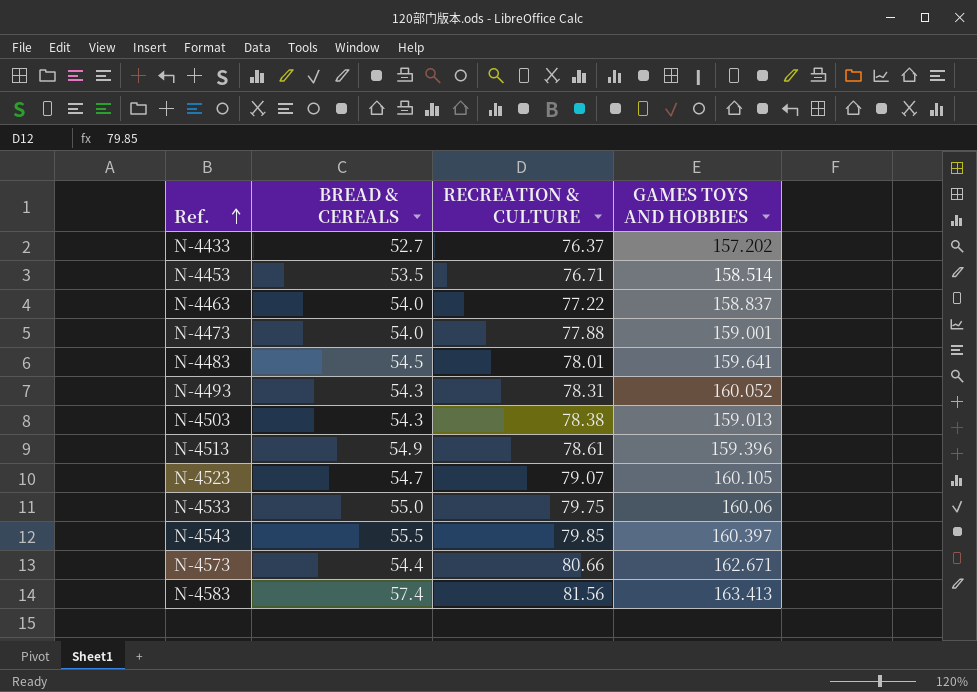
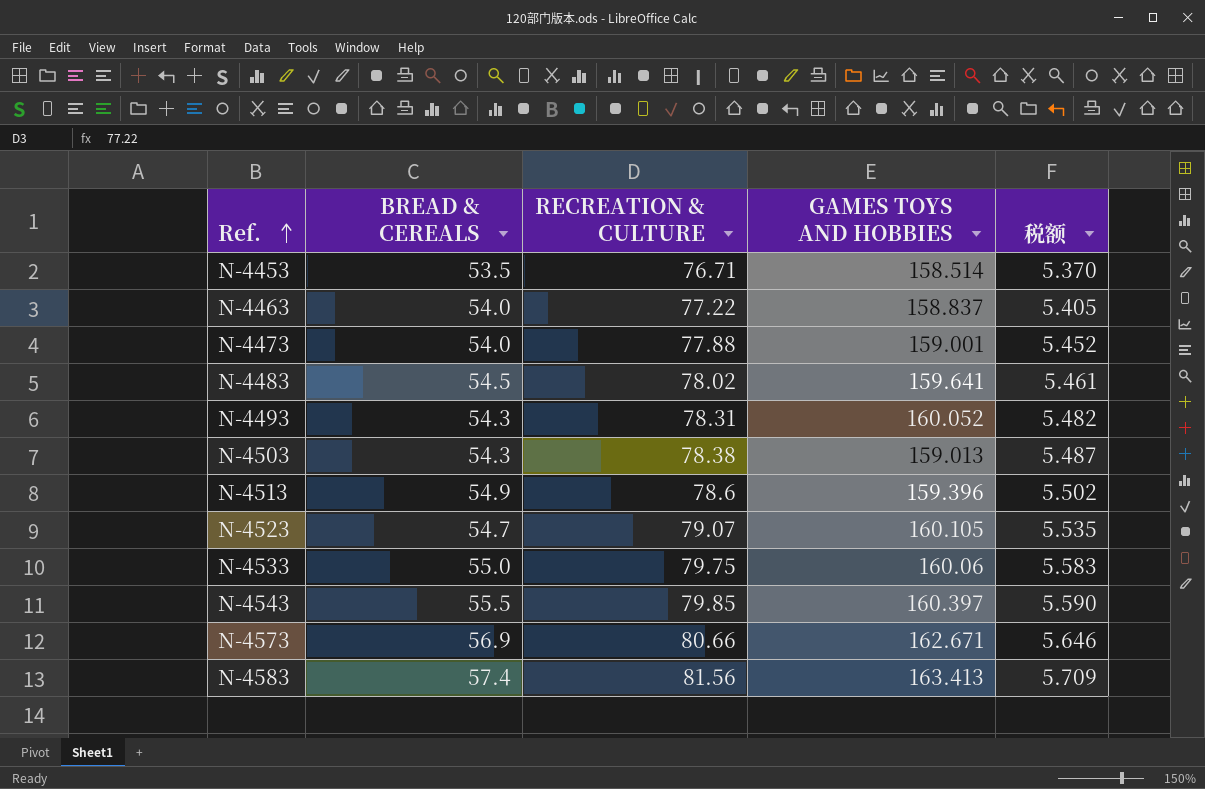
column 税额 | formula: none -> [RECREATION & CULTURE] * 0.07
row N-4433: 52.7 | 76.37 | 157.202 -> none
N-4483 | RECREATION & CULTURE: 78.01 -> 78.02
N-4513 | RECREATION & CULTURE: 78.61 -> 78.6
N-4573 | BREAD & CEREALS: 54.4 -> 56.9

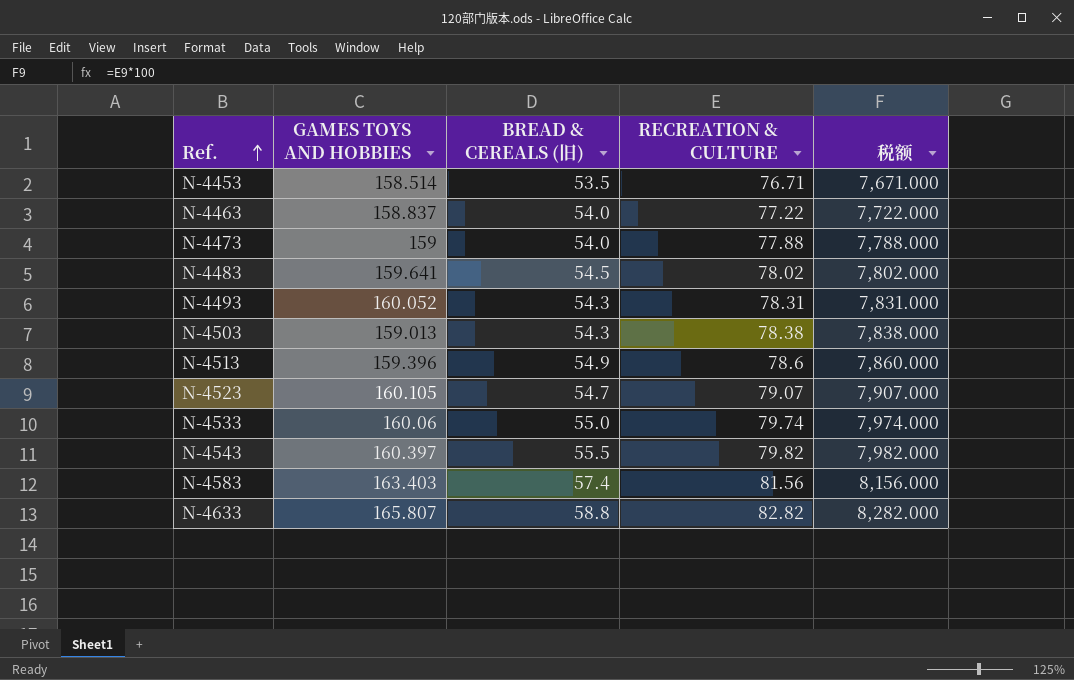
column GAMES TOYS AND HOBBIES | position: 4 -> 2
column name: BREAD & CEREALS -> BREAD & CEREALS (旧)
column 税额 | formula: [RECREATION & CULTURE] * 0.07 -> [RECREATION & CULTURE] * 100
row N-4573: 56.9 | 80.66 | 162.671 | 5.646 -> none
N-4473 | GAMES TOYS AND HOBBIES: 159.001 -> 159
N-4533 | RECREATION & CULTURE: 79.75 -> 79.74
N-4543 | RECREATION & CULTURE: 79.85 -> 79.82
N-4583 | GAMES TOYS AND HOBBIES: 163.413 -> 163.403
row N-4633: none -> 165.807 | 58.8 | 82.82 | 8,282.000

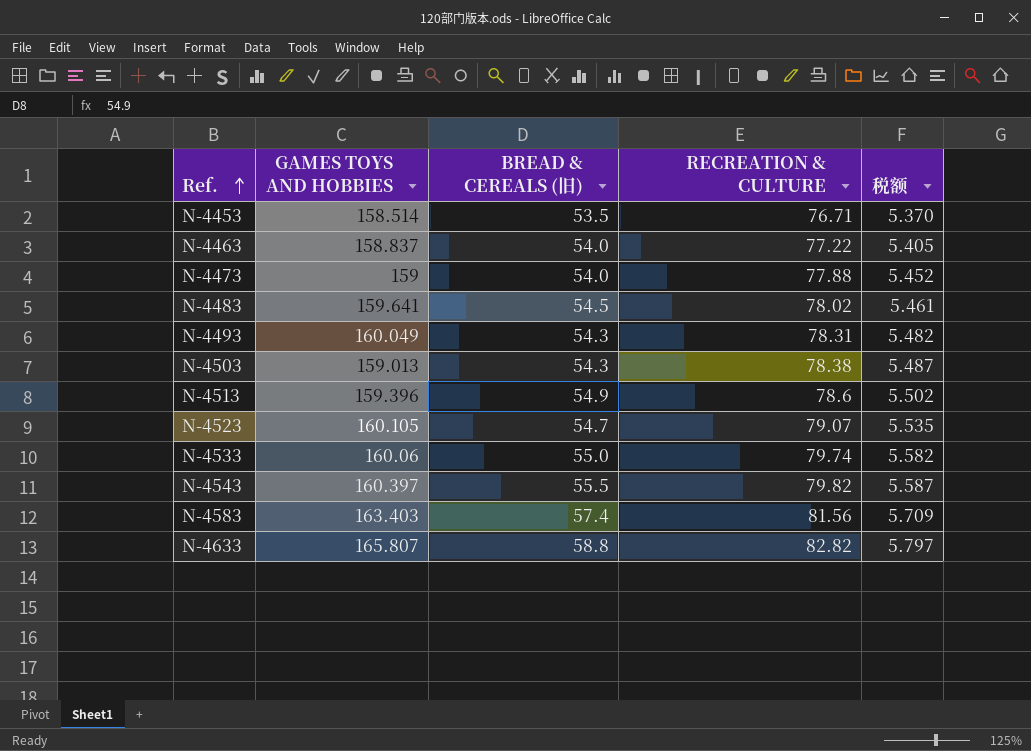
column 税额 | formula: [RECREATION & CULTURE] * 100 -> [RECREATION & CULTURE] * 0.07
N-4493 | GAMES TOYS AND HOBBIES: 160.052 -> 160.049

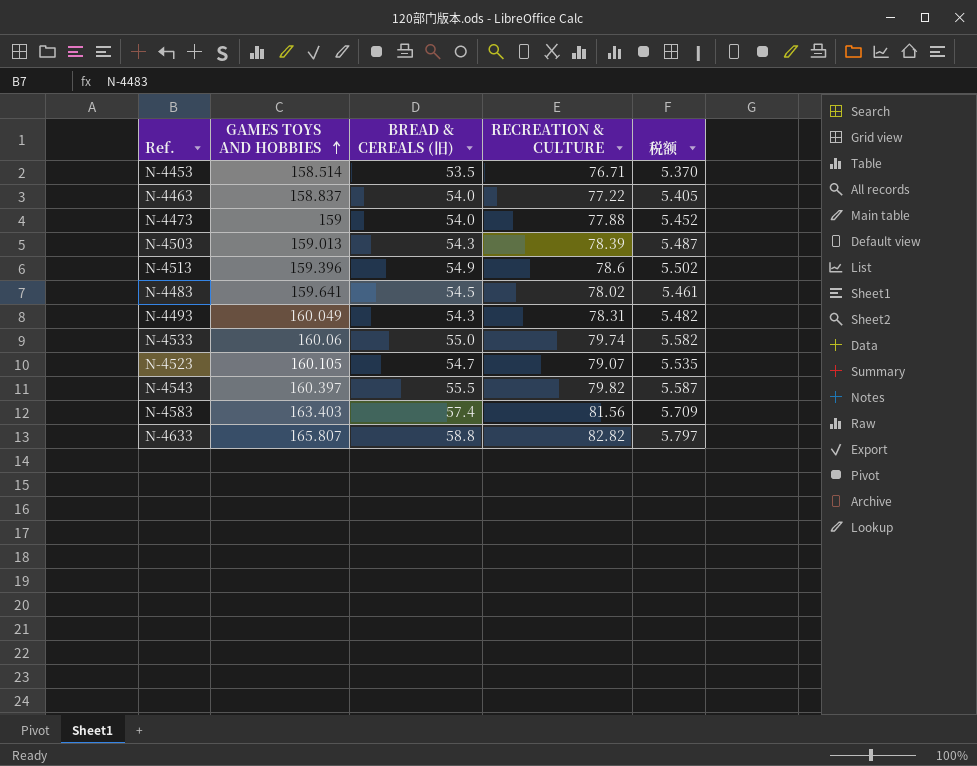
row order: Ref. ascending -> GAMES TOYS AND HOBBIES ascending
N-4503 | RECREATION & CULTURE: 78.38 -> 78.39

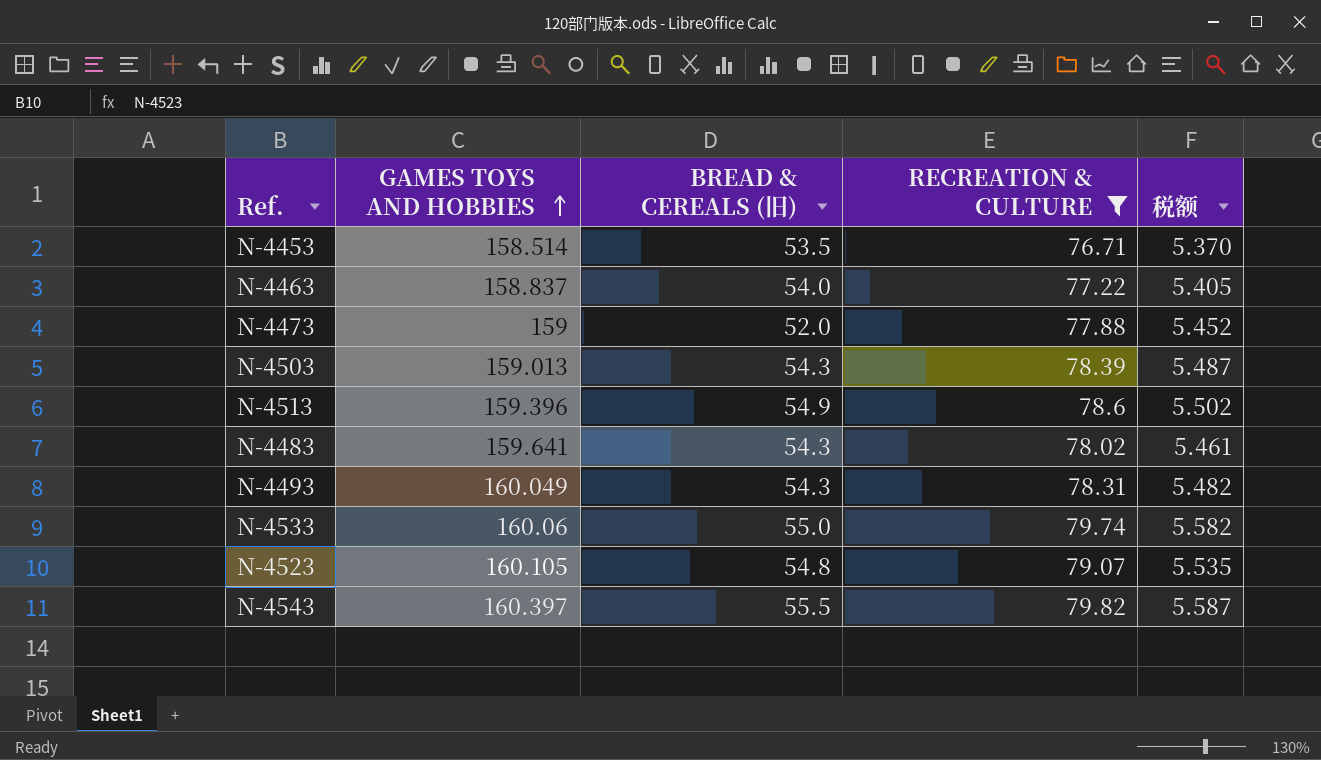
filter: none -> RECREATION & CULTURE <= 79.82
N-4473 | BREAD & CEREALS (旧): 54.0 -> 52.0
N-4483 | BREAD & CEREALS (旧): 54.5 -> 54.3
N-4523 | BREAD & CEREALS (旧): 54.7 -> 54.8

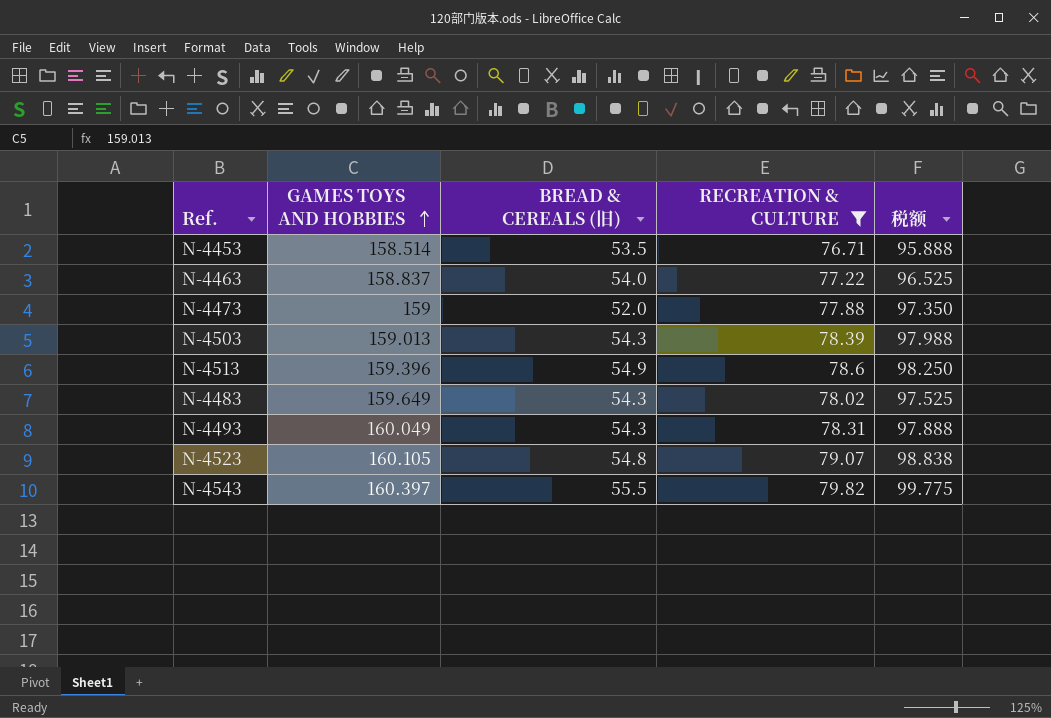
column 税额 | formula: [RECREATION & CULTURE] * 0.07 -> [RECREATION & CULTURE] * 1.25
row N-4533: 160.06 | 55.0 | 79.74 | 5.582 -> none
N-4483 | GAMES TOYS AND HOBBIES: 159.641 -> 159.649

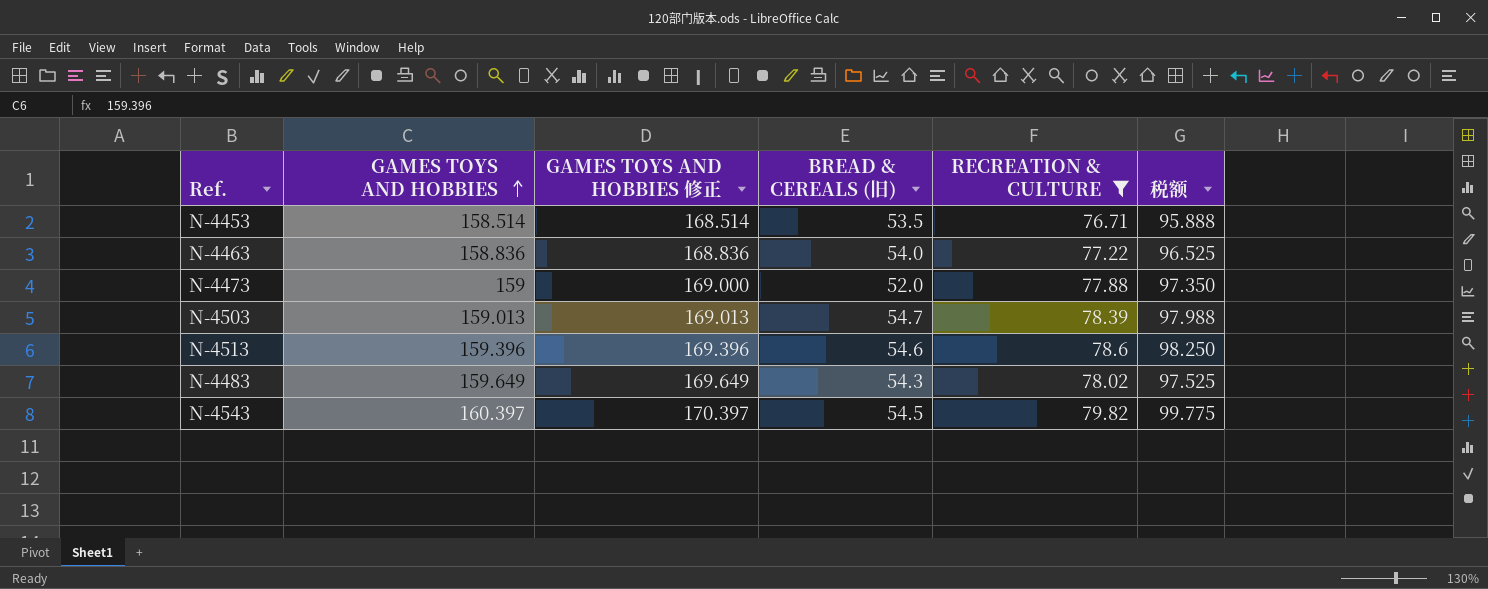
column GAMES TOYS AND HOBBIES 修正 | formula: none -> [GAMES TOYS AND HOBBIES] + 10
row N-4493: 160.049 | 54.3 | 78.31 | 97.888 -> none
row N-4523: 160.105 | 54.8 | 79.07 | 98.838 -> none
N-4463 | GAMES TOYS AND HOBBIES: 158.837 -> 158.836
N-4503 | BREAD & CEREALS (旧): 54.3 -> 54.7
N-4513 | BREAD & CEREALS (旧): 54.9 -> 54.6
N-4543 | BREAD & CEREALS (旧): 55.5 -> 54.5

